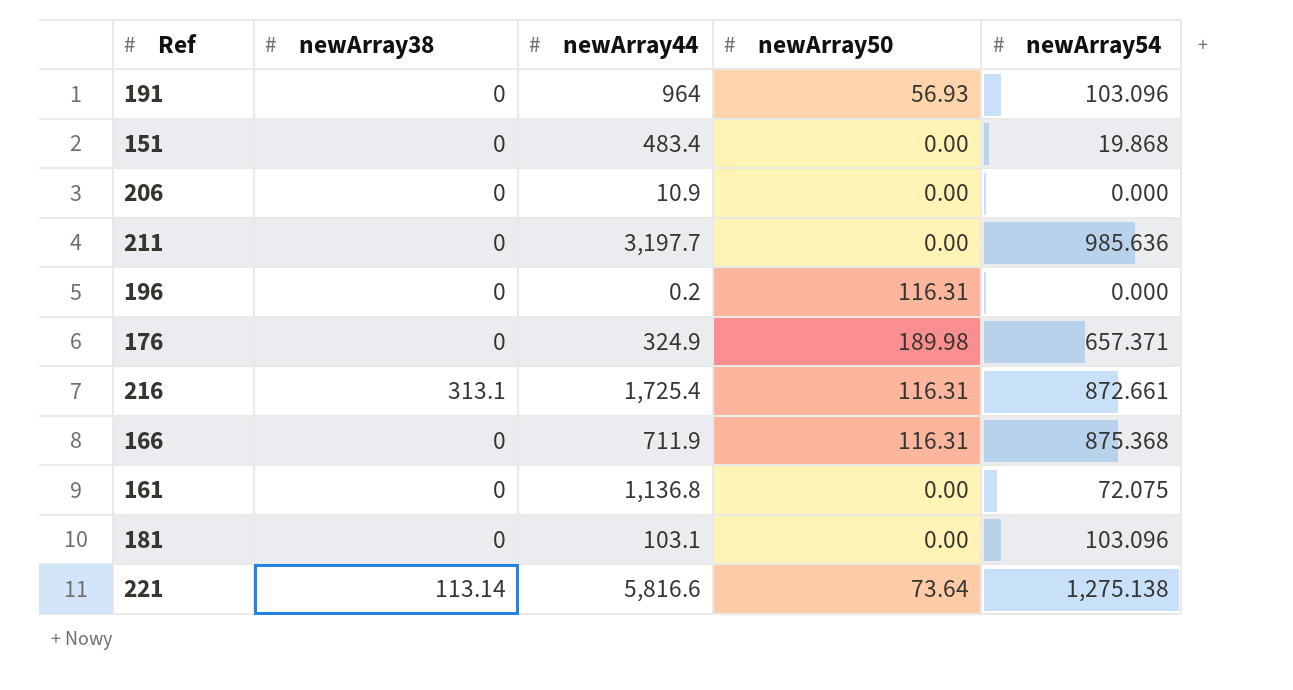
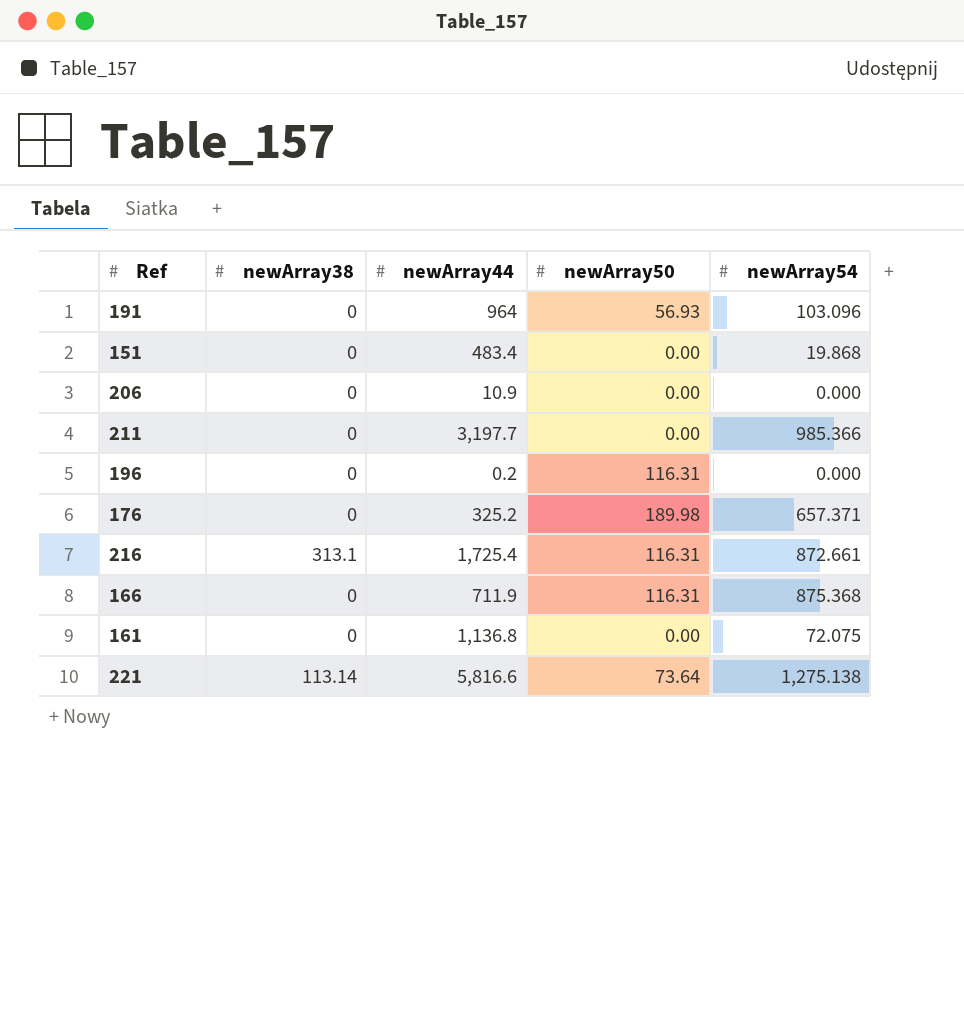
row 181: 0 | 103.1 | 0.00 | 103.096 -> none
211 | newArray54: 985.636 -> 985.366
176 | newArray44: 324.9 -> 325.2

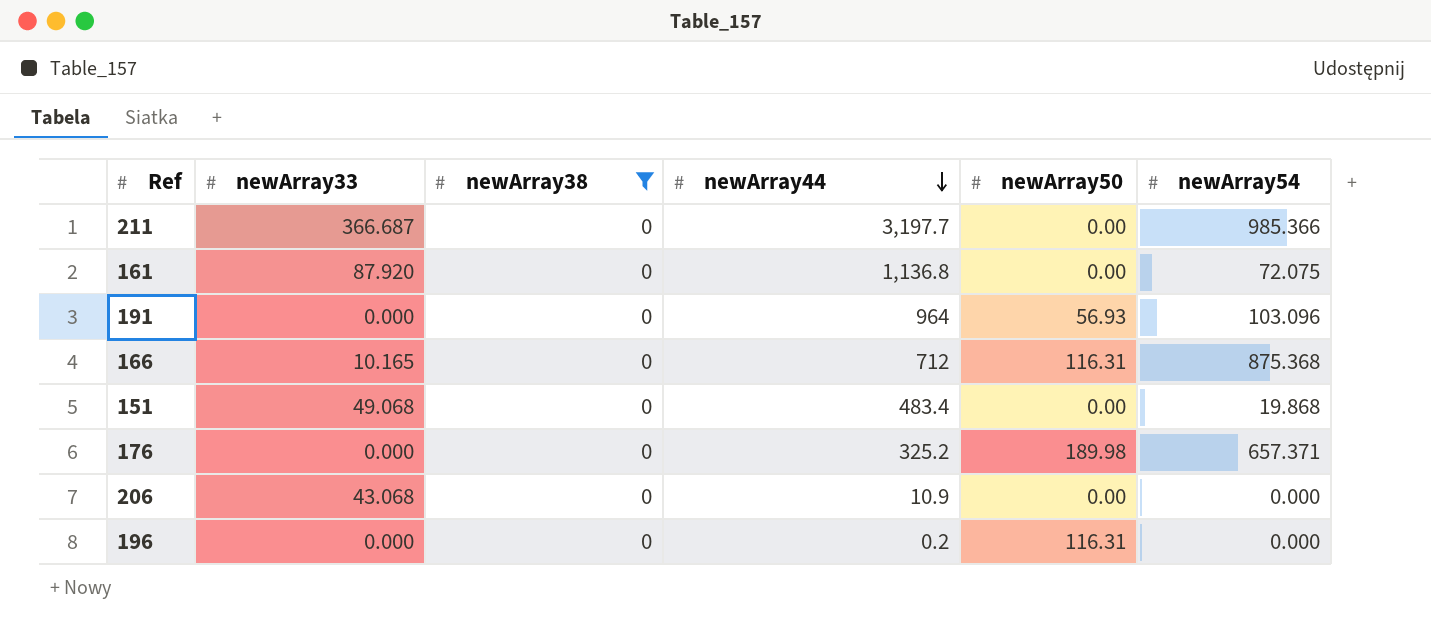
filter: none -> newArray38 = 0
row order: none -> newArray44 descending
column newArray33 | position: none -> 2
166 | newArray44: 711.9 -> 712

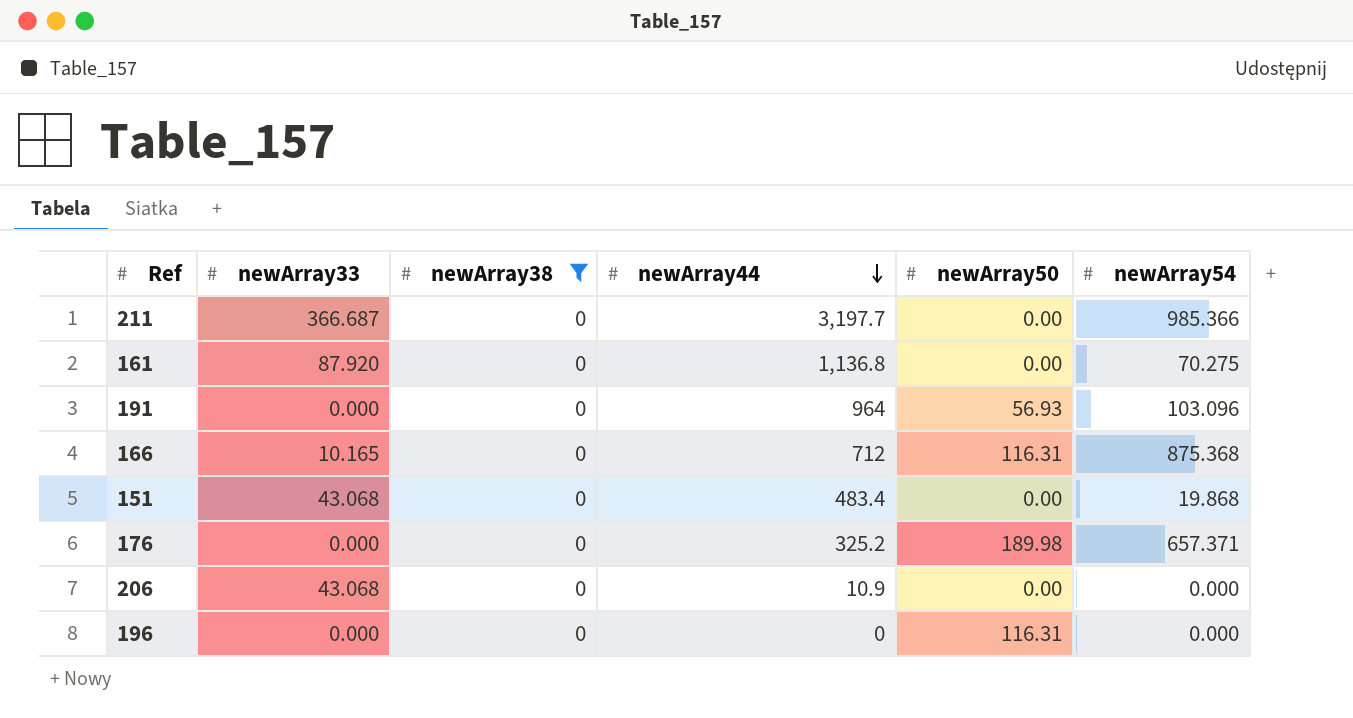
161 | newArray54: 72.075 -> 70.275
151 | newArray33: 49.068 -> 43.068
196 | newArray44: 0.2 -> 0

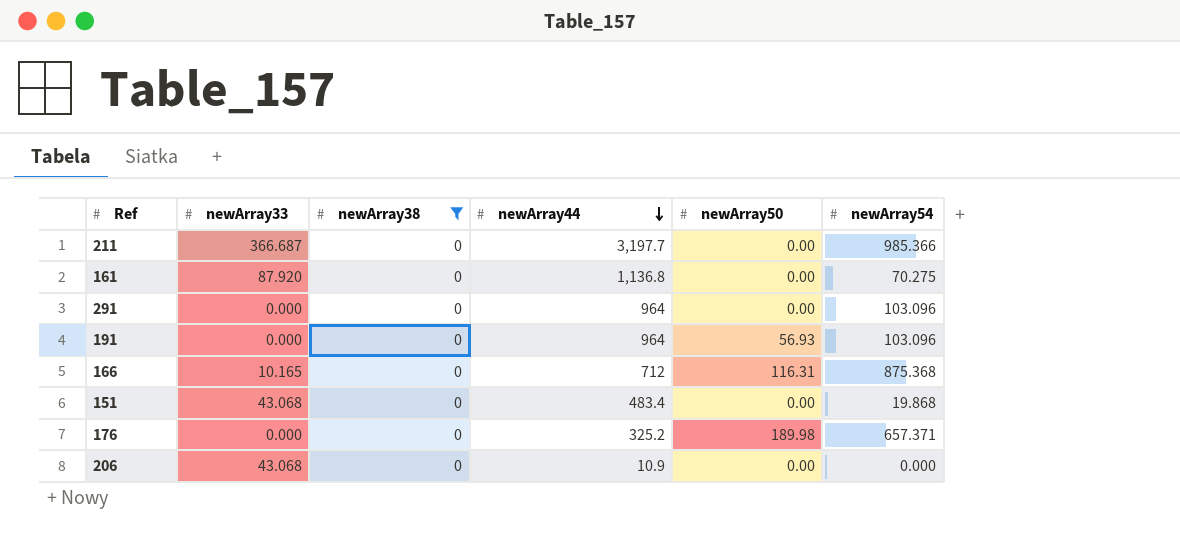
row 196: 0.000 | 0 | 0 | 116.31 | 0.000 -> none
row 291: none -> 0.000 | 0 | 964 | 0.00 | 103.096

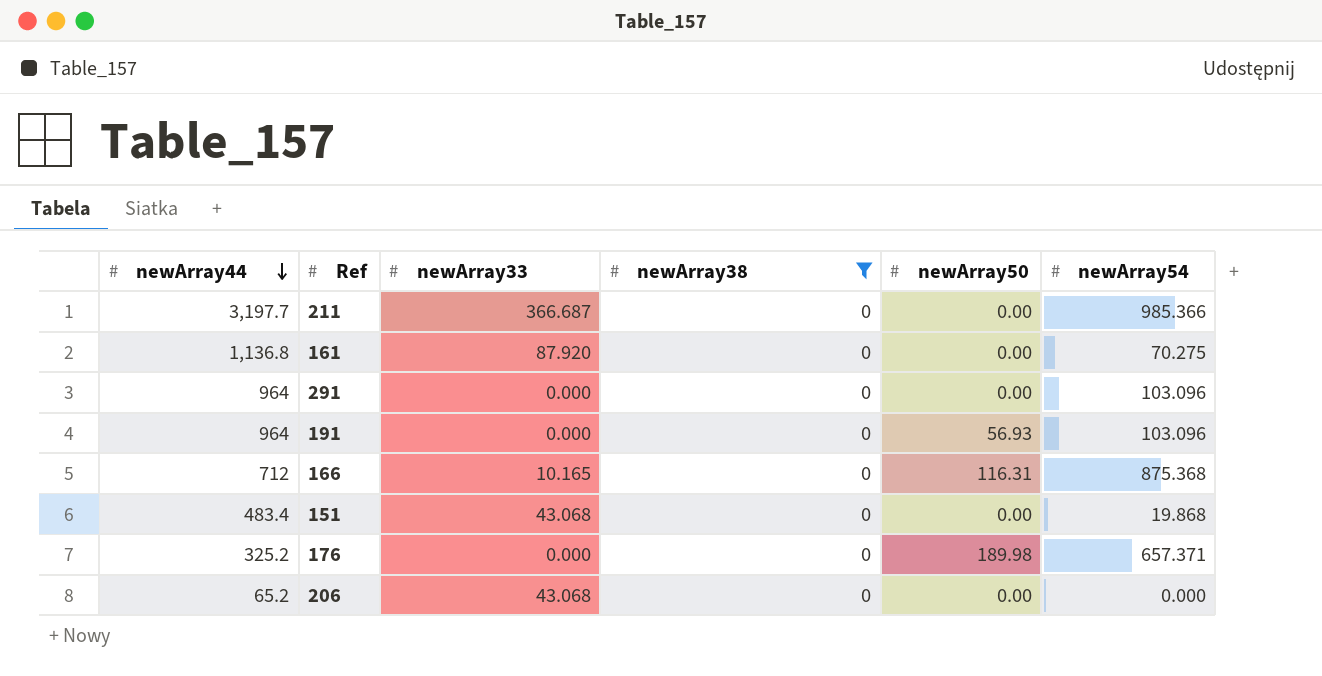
column newArray44 | position: 4 -> 1
206 | newArray44: 10.9 -> 65.2

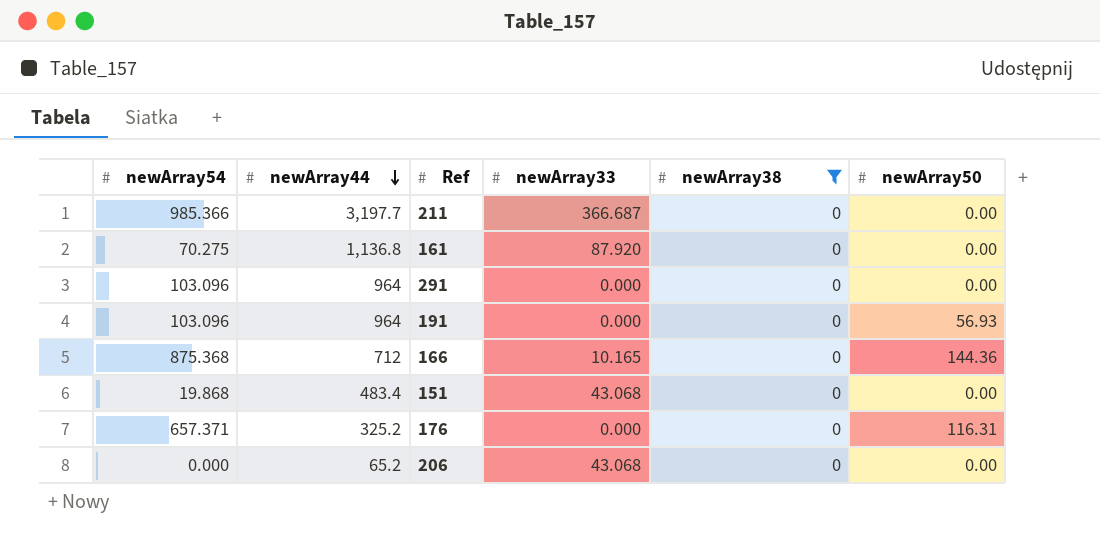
column newArray54 | position: 6 -> 1
166 | newArray50: 116.31 -> 144.36
176 | newArray50: 189.98 -> 116.31

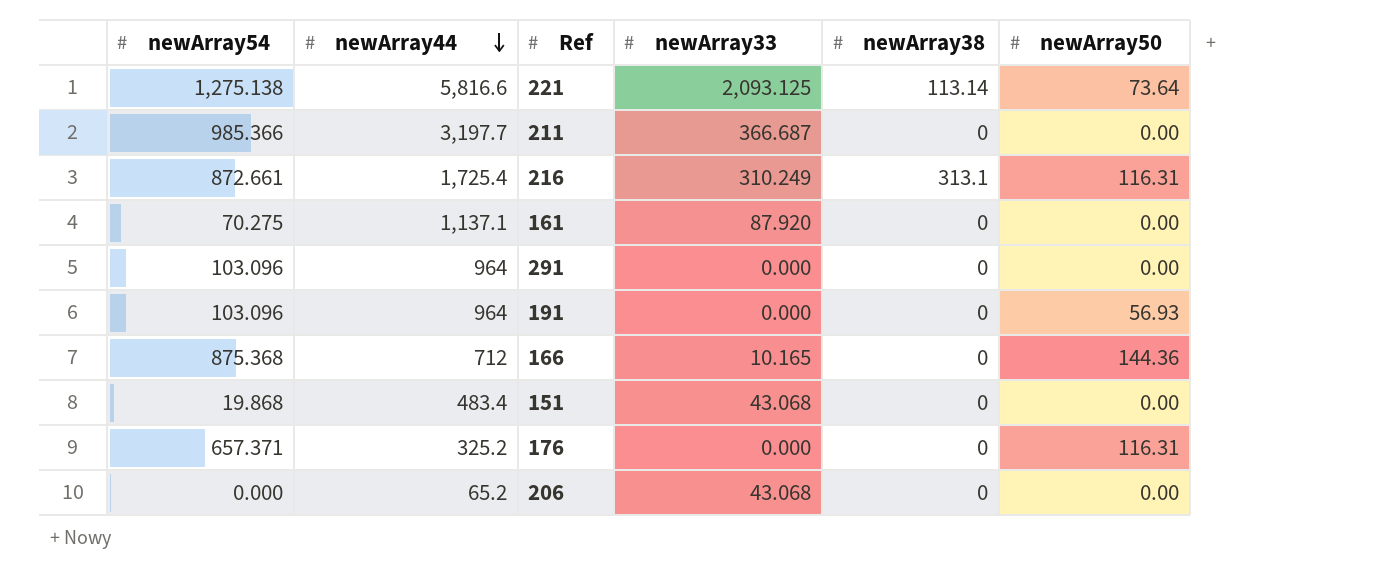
filter: newArray38 = 0 -> none
161 | newArray44: 1,136.8 -> 1,137.1

